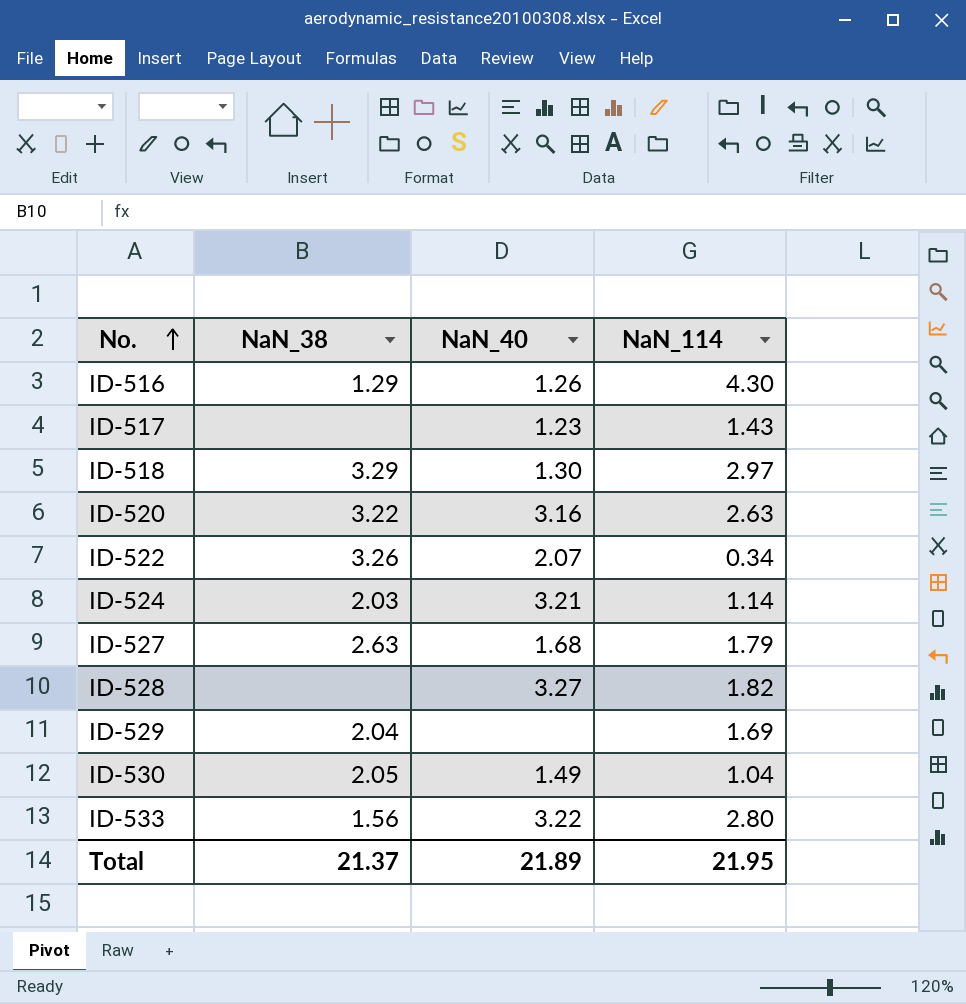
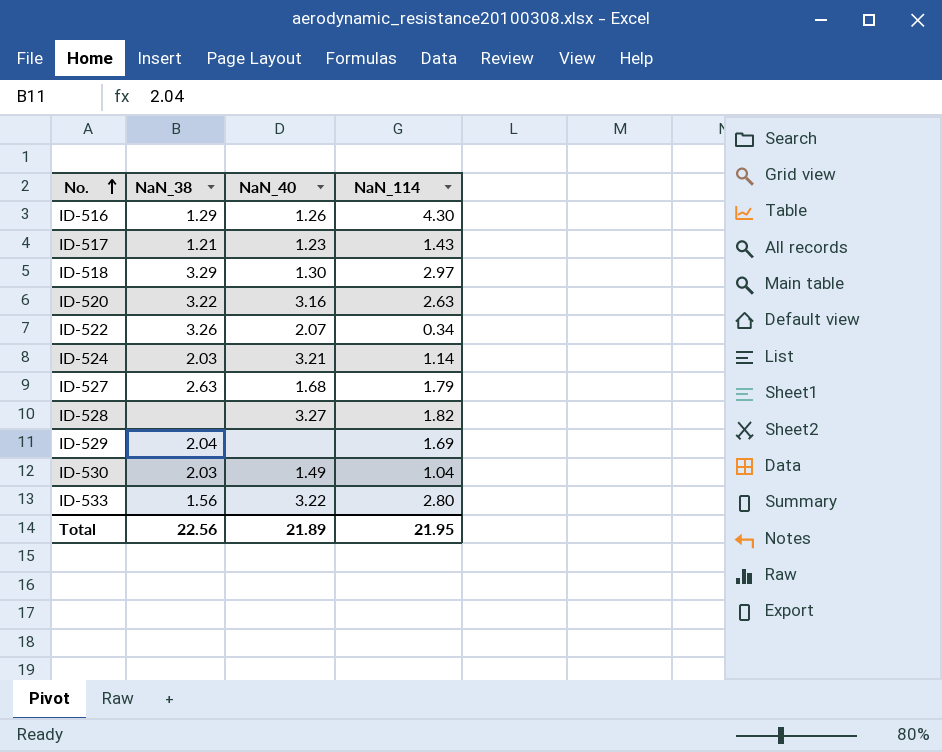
ID-517 | NaN_38: none -> 1.21
ID-530 | NaN_38: 2.05 -> 2.03
Total | NaN_38: 21.37 -> 22.56

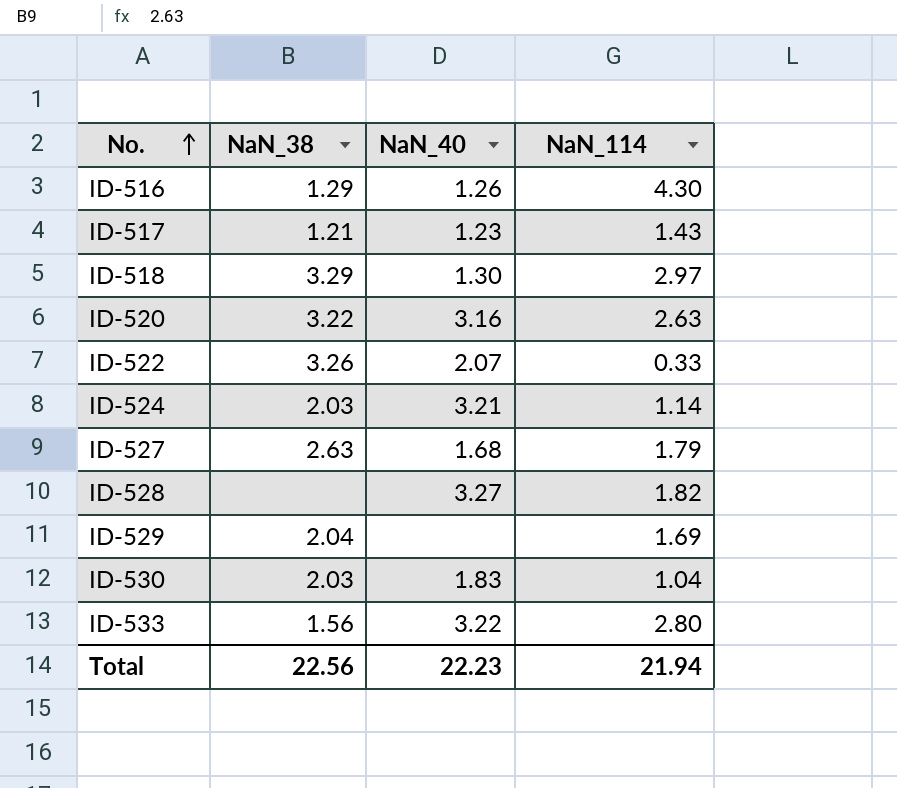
ID-522 | NaN_114: 0.34 -> 0.33
ID-530 | NaN_40: 1.49 -> 1.83
Total | NaN_40: 21.89 -> 22.23
Total | NaN_114: 21.95 -> 21.94

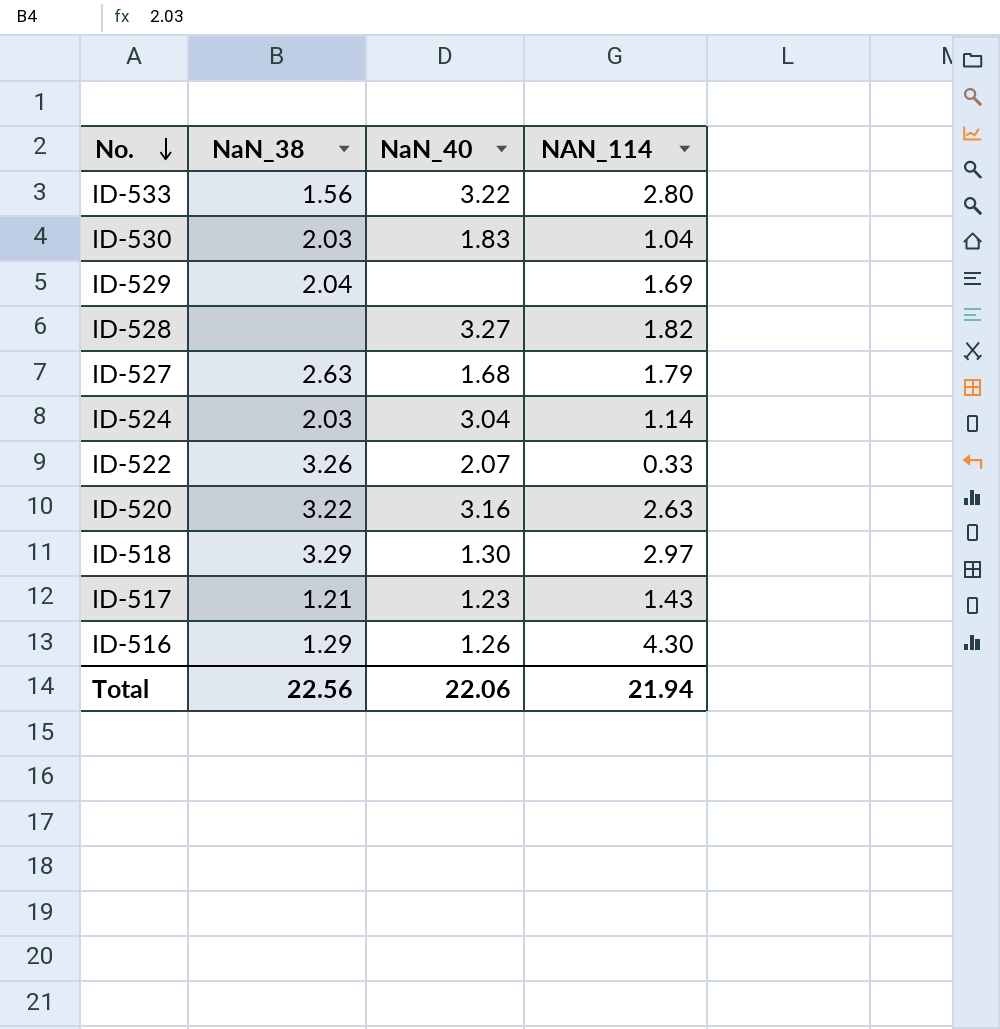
row order: No. ascending -> No. descending
column name: NaN_114 -> NAN_114
ID-524 | NaN_40: 3.21 -> 3.04
Total | NaN_40: 22.23 -> 22.06

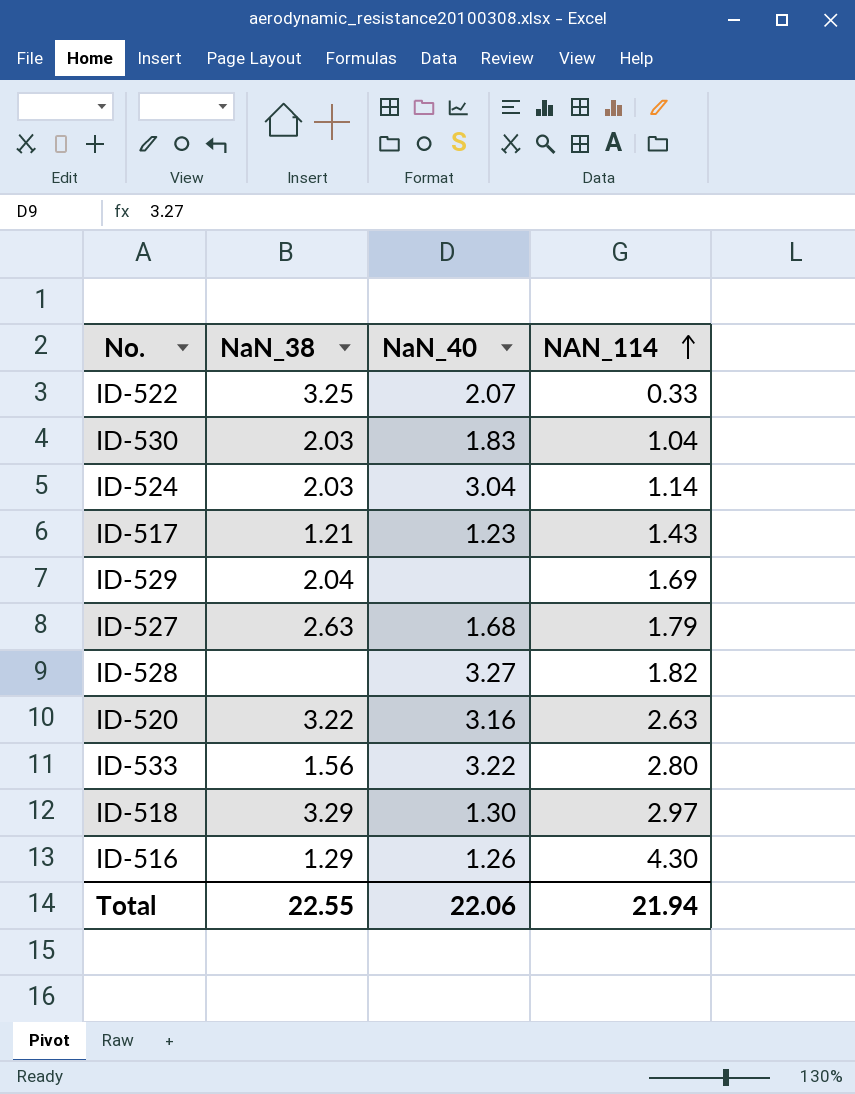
row order: No. descending -> NAN_114 ascending
ID-522 | NaN_38: 3.26 -> 3.25
Total | NaN_38: 22.56 -> 22.55

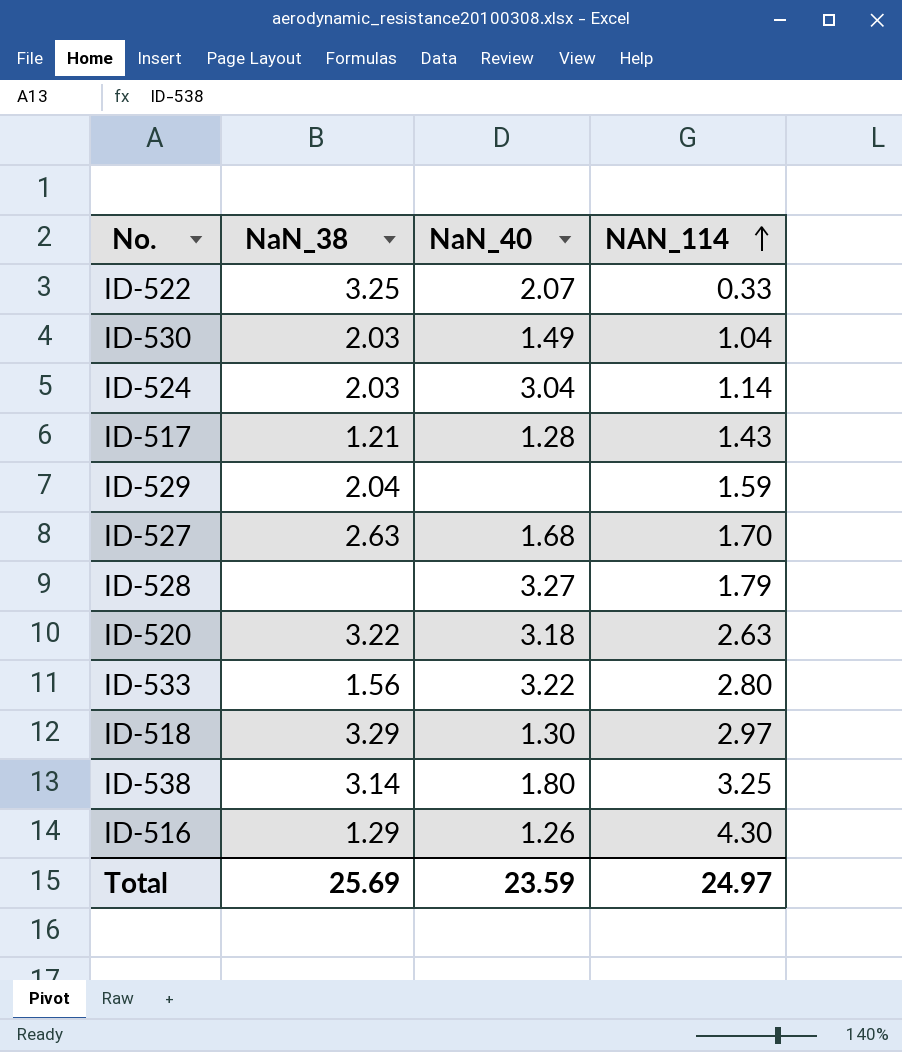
ID-530 | NaN_40: 1.83 -> 1.49
ID-517 | NaN_40: 1.23 -> 1.28
ID-529 | NAN_114: 1.69 -> 1.59
ID-527 | NAN_114: 1.79 -> 1.70
ID-528 | NAN_114: 1.82 -> 1.79
ID-520 | NaN_40: 3.16 -> 3.18
row ID-538: none -> 3.14 | 1.80 | 3.25
Total | NaN_38: 22.55 -> 25.69
Total | NaN_40: 22.06 -> 23.59
Total | NAN_114: 21.94 -> 24.97

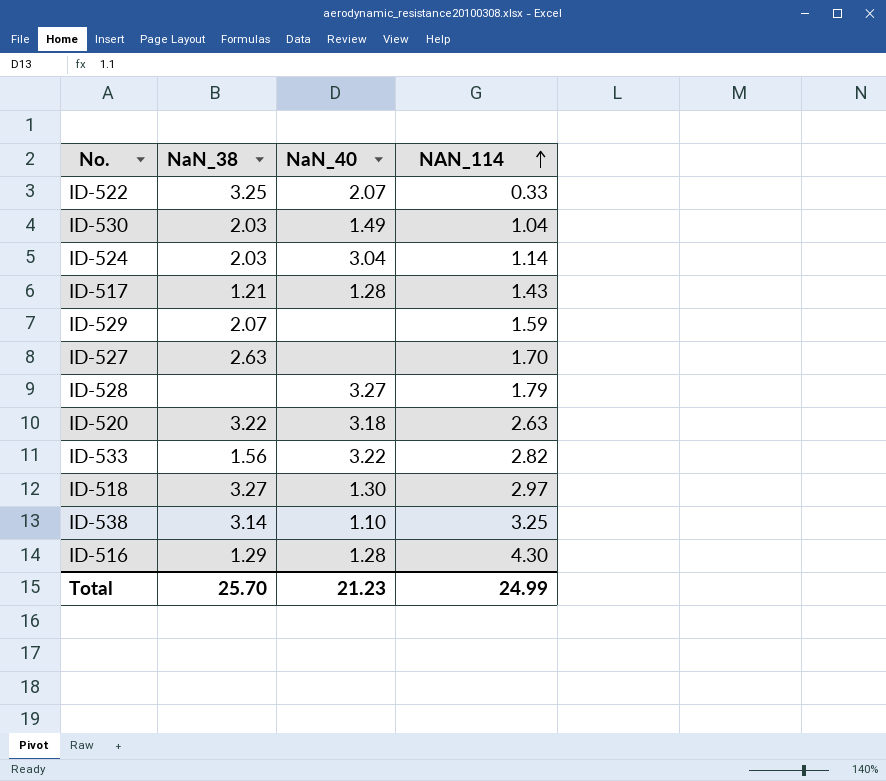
ID-529 | NaN_38: 2.04 -> 2.07
ID-527 | NaN_40: 1.68 -> none
ID-533 | NAN_114: 2.80 -> 2.82
ID-518 | NaN_38: 3.29 -> 3.27
ID-538 | NaN_40: 1.80 -> 1.10
ID-516 | NaN_40: 1.26 -> 1.28
Total | NaN_38: 25.69 -> 25.70
Total | NaN_40: 23.59 -> 21.23
Total | NAN_114: 24.97 -> 24.99

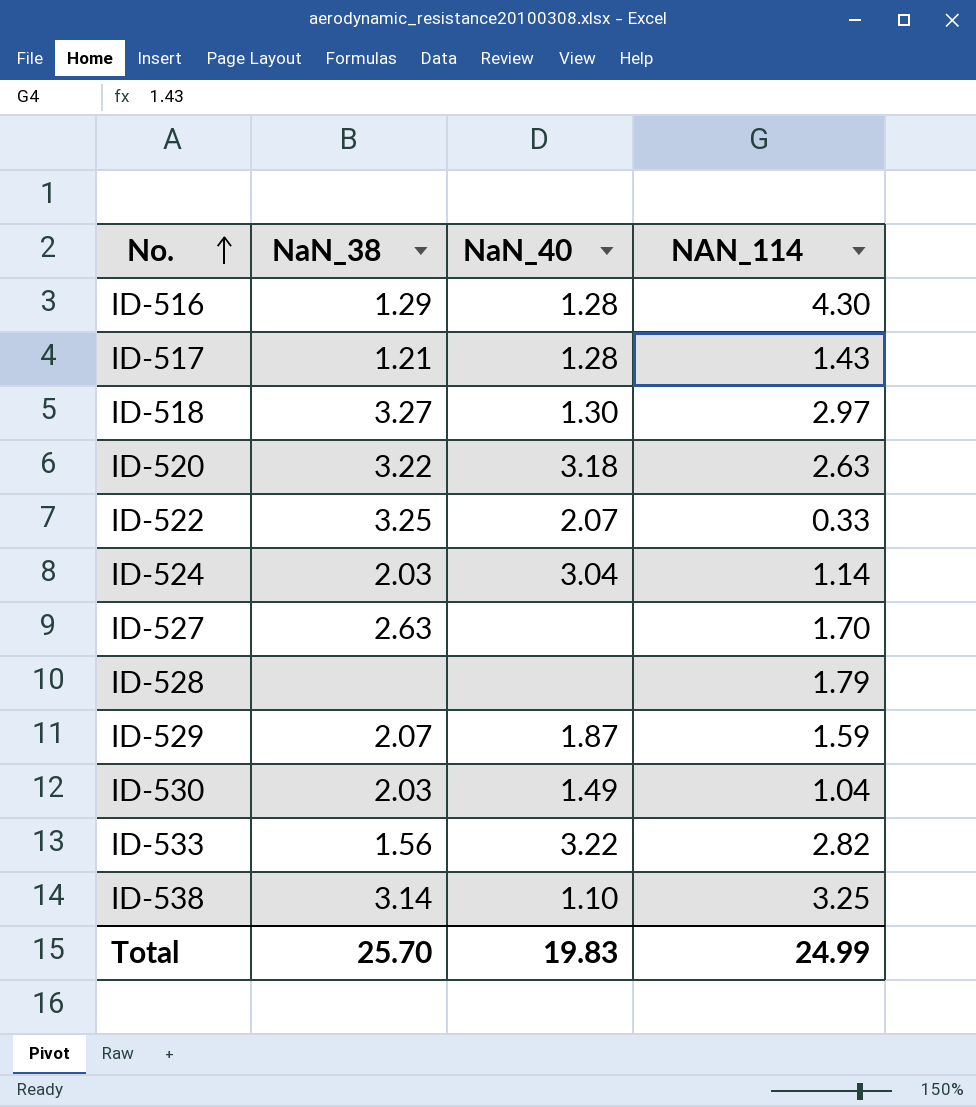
row order: NAN_114 ascending -> No. ascending
ID-528 | NaN_40: 3.27 -> none
ID-529 | NaN_40: none -> 1.87
Total | NaN_40: 21.23 -> 19.83

